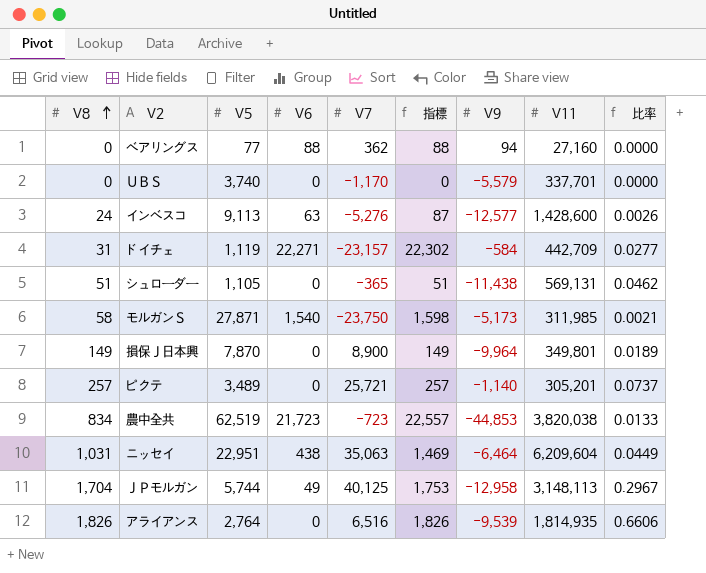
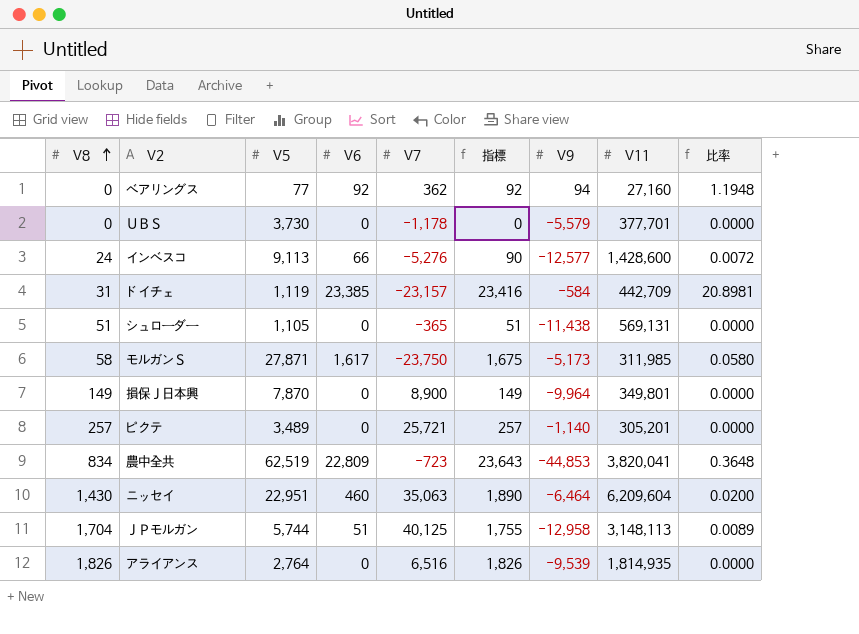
column 比率 | formula: [V8] / [V5] -> [V6] / [V5]
ベアリングス | V6: 88 -> 92
ベアリングス | 指標: 88 -> 92
ＵＢＳ | V5: 3,740 -> 3,730
ＵＢＳ | V7: -1,170 -> -1,178
ＵＢＳ | V11: 337,701 -> 377,701
インベスコ | V6: 63 -> 66
インベスコ | 指標: 87 -> 90
ドイチェ | V6: 22,271 -> 23,385
ドイチェ | 指標: 22,302 -> 23,416
モルガンＳ | V6: 1,540 -> 1,617
モルガンＳ | 指標: 1,598 -> 1,675
農中全共 | V6: 21,723 -> 22,809
農中全共 | 指標: 22,557 -> 23,643
農中全共 | V11: 3,820,038 -> 3,820,041
ニッセイ | V8: 1,031 -> 1,430
ニッセイ | V6: 438 -> 460
ニッセイ | 指標: 1,469 -> 1,890
ＪＰモルガン | V6: 49 -> 51
ＪＰモルガン | 指標: 1,753 -> 1,755

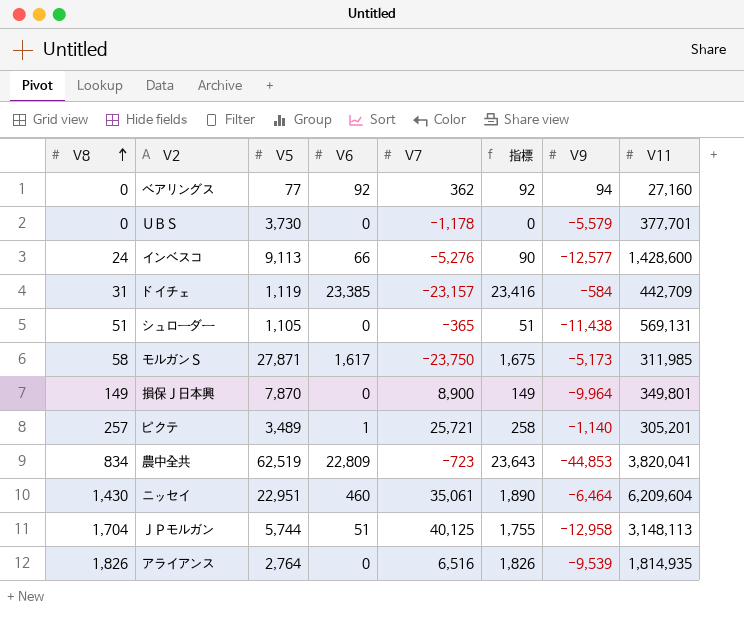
column 比率 | formula: [V6] / [V5] -> none
ピクテ | V6: 0 -> 1
ピクテ | 指標: 257 -> 258
ニッセイ | V7: 35,063 -> 35,061

